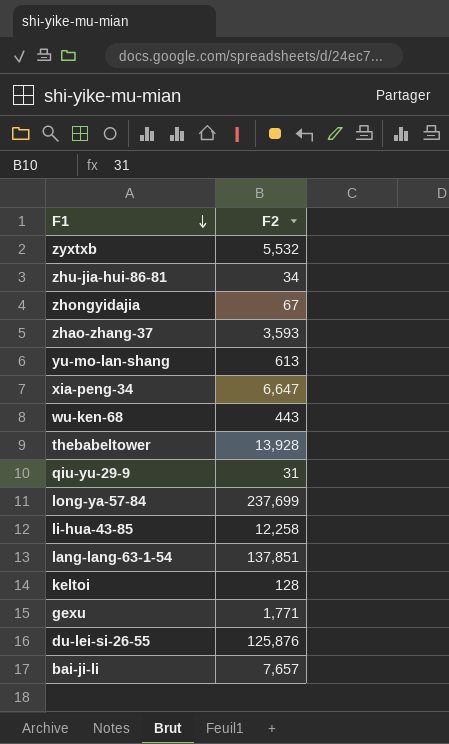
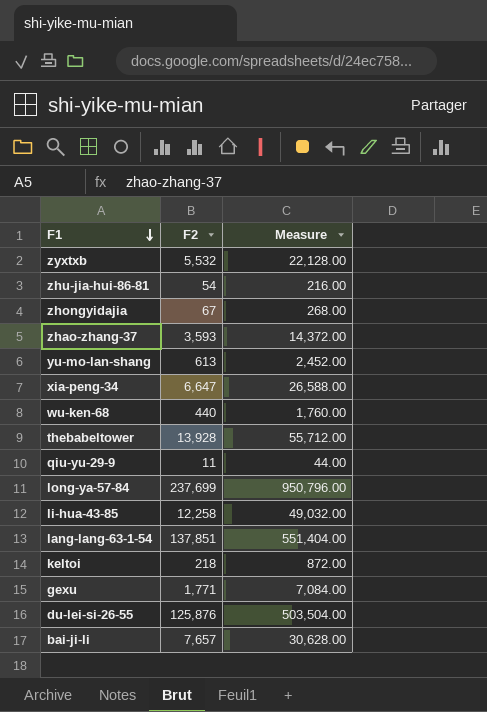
column Measure | formula: none -> [F2] * 4
zhu-jia-hui-86-81 | F2: 34 -> 54
wu-ken-68 | F2: 443 -> 440
qiu-yu-29-9 | F2: 31 -> 11
keltoi | F2: 128 -> 218

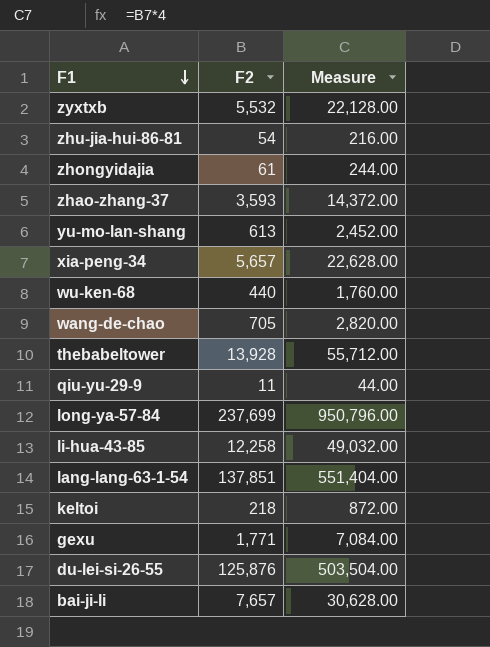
zhongyidajia | F2: 67 -> 61
zhongyidajia | Measure: 268.00 -> 244.00
xia-peng-34 | F2: 6,647 -> 5,657
xia-peng-34 | Measure: 26,588.00 -> 22,628.00
row wang-de-chao: none -> 705 | 2,820.00

